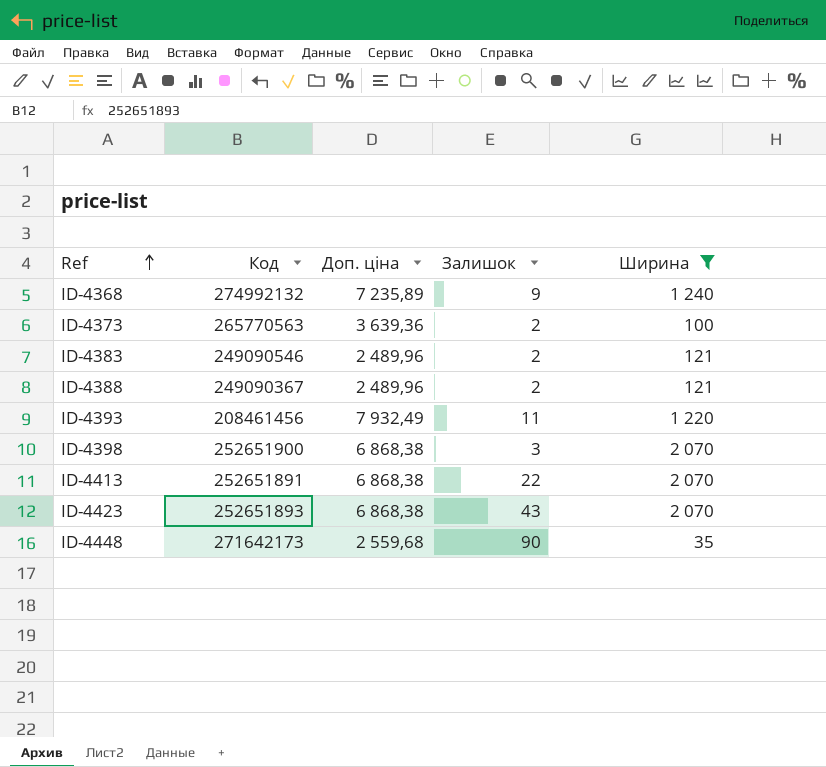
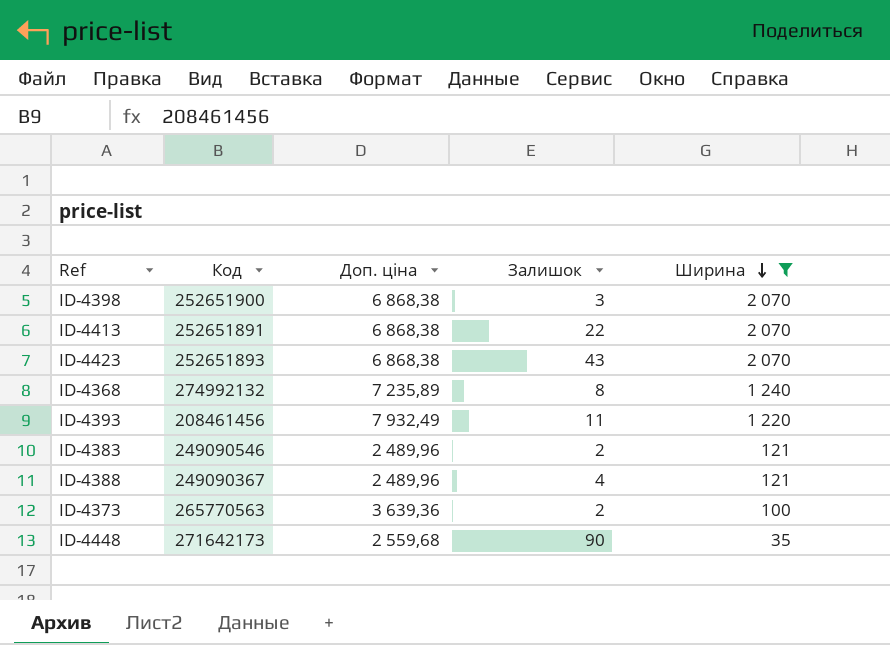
row order: Ref ascending -> Ширина descending
ID-4368 | Залишок: 9 -> 8
ID-4388 | Залишок: 2 -> 4

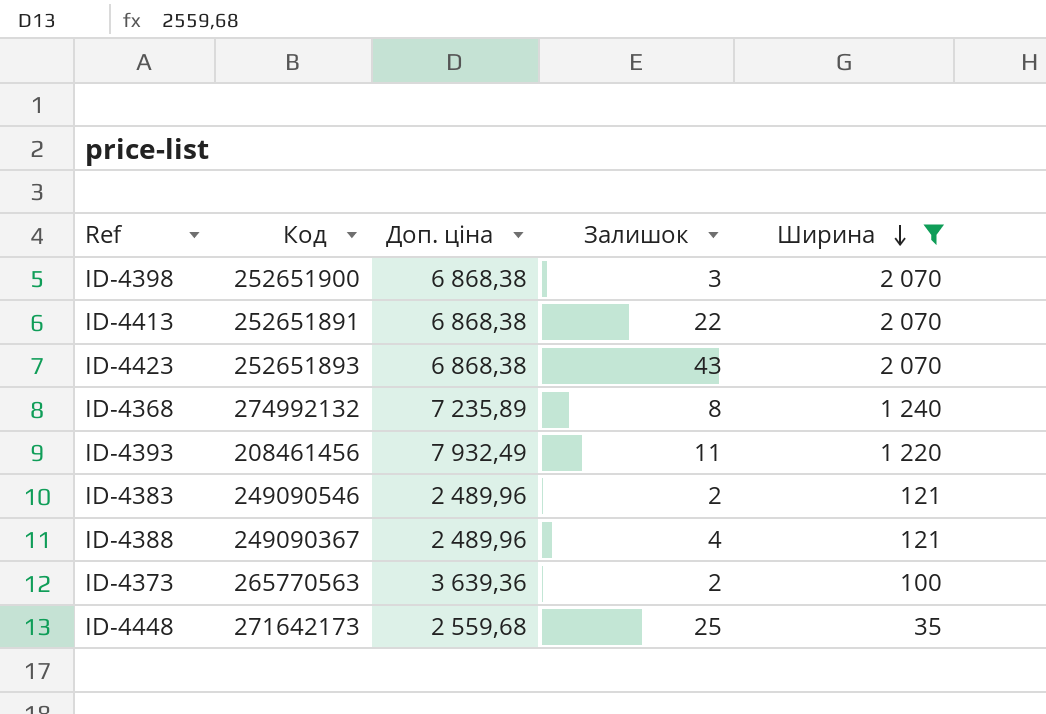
ID-4448 | Залишок: 90 -> 25

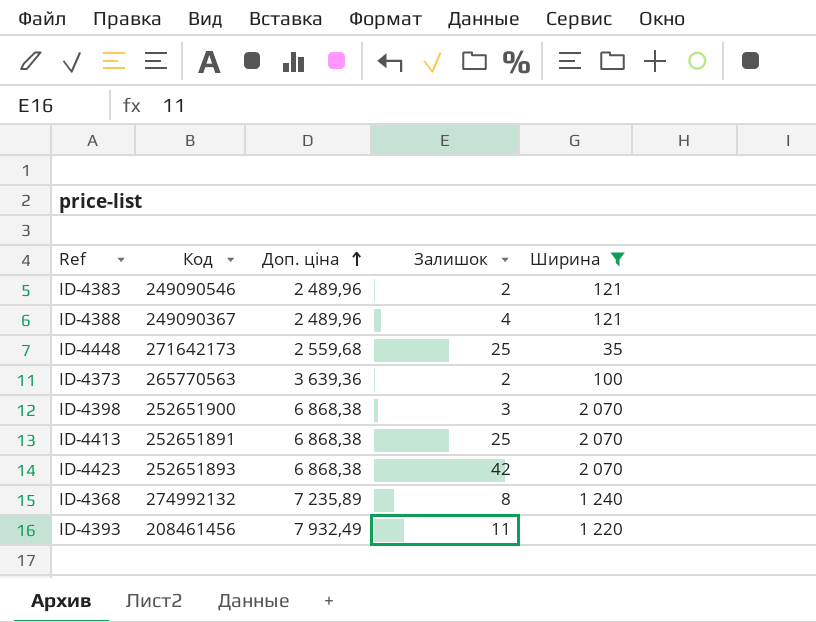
row order: Ширина descending -> Доп. ціна ascending
ID-4413 | Залишок: 22 -> 25
ID-4423 | Залишок: 43 -> 42

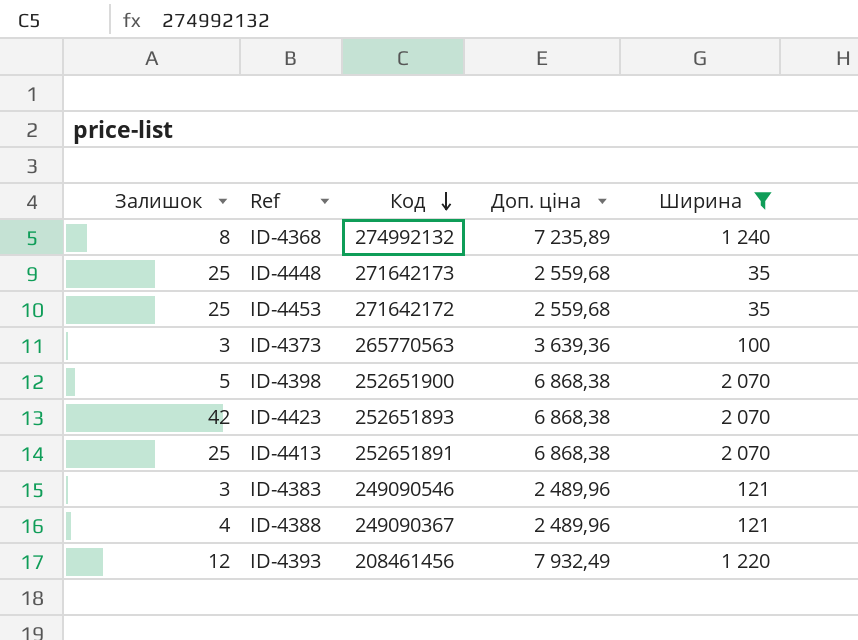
row order: Доп. ціна ascending -> Код descending
column Залишок | position: 4 -> 1
row ID-4453: none -> 25 | 271642172 | 2 559,68 | 35
ID-4373 | Залишок: 2 -> 3
ID-4398 | Залишок: 3 -> 5
ID-4383 | Залишок: 2 -> 3
ID-4393 | Залишок: 11 -> 12

